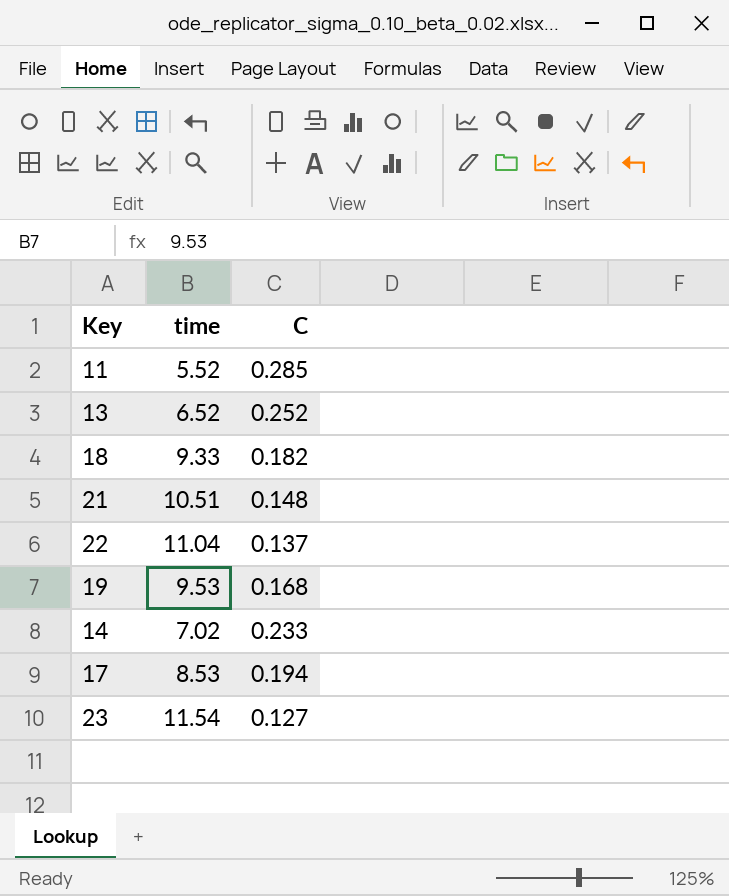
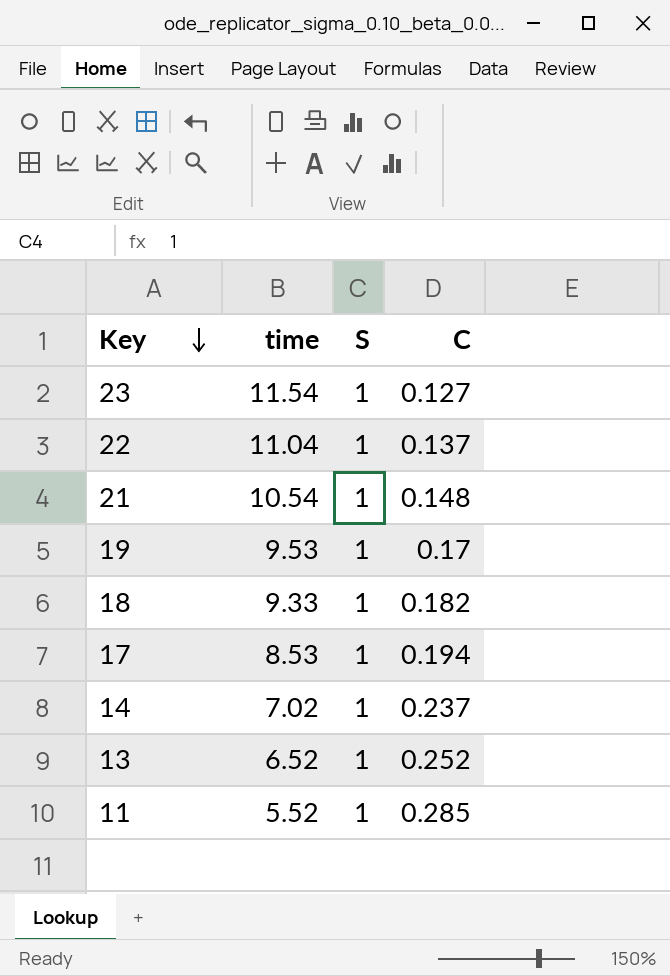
row order: none -> Key descending
column S | position: none -> 3
21 | time: 10.51 -> 10.54
19 | C: 0.168 -> 0.17
14 | C: 0.233 -> 0.237

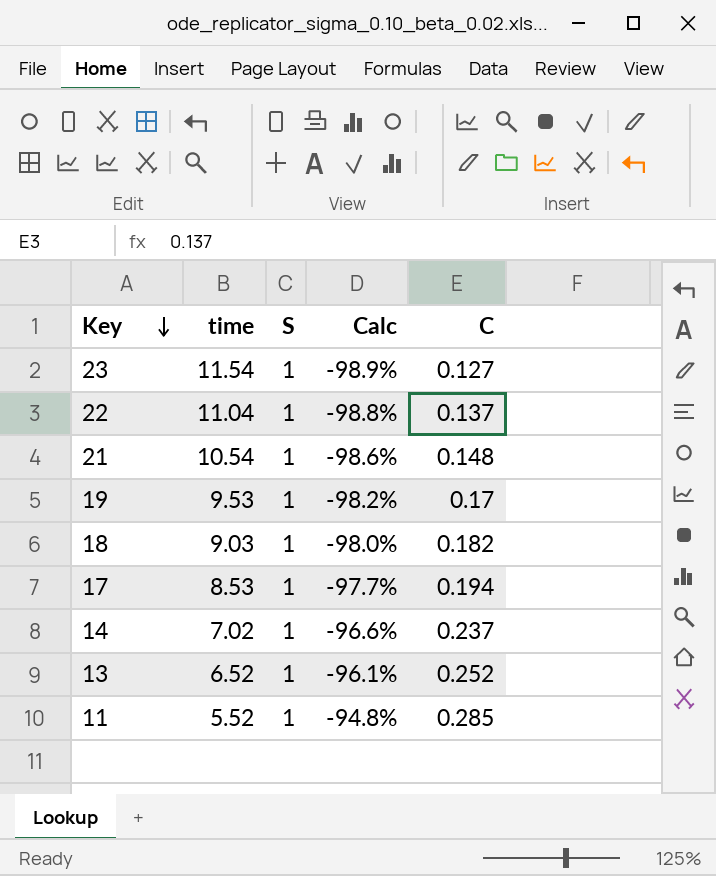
column Calc | formula: none -> ([C] - [time]) / [time]
18 | time: 9.33 -> 9.03

